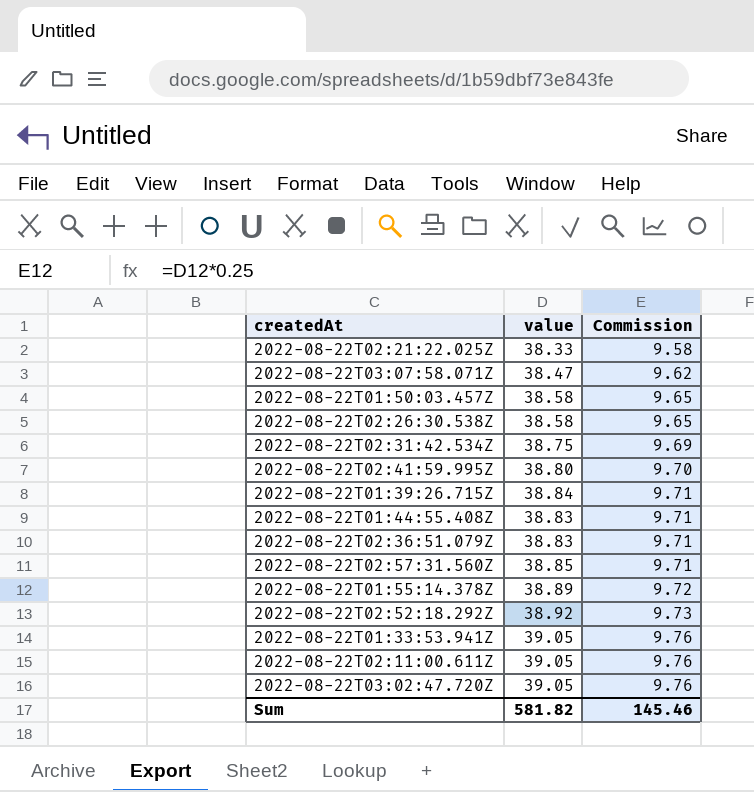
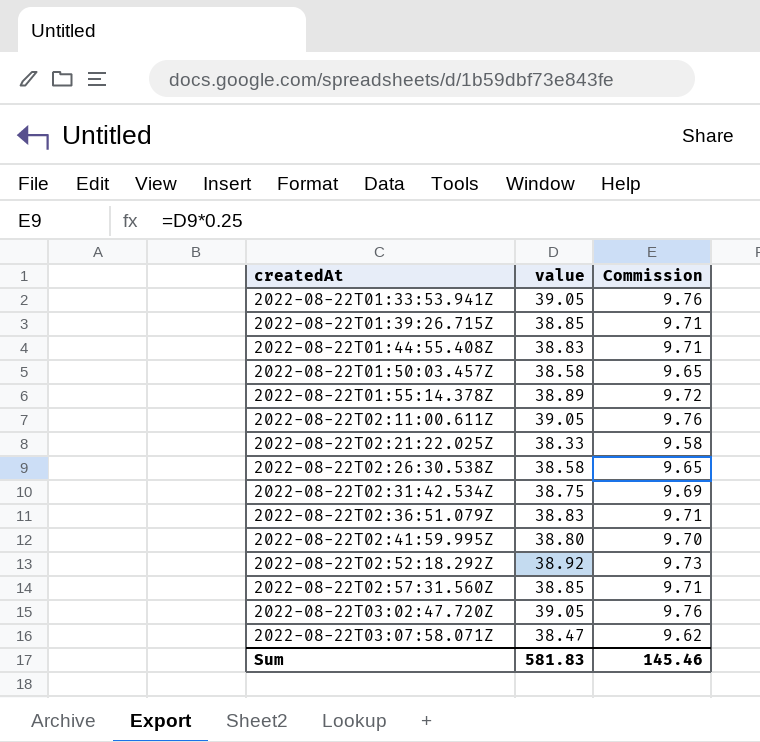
row order: Commission ascending -> createdAt ascending
2022-08-22T01:39:26.715Z | value: 38.84 -> 38.85
Sum | value: 581.82 -> 581.83

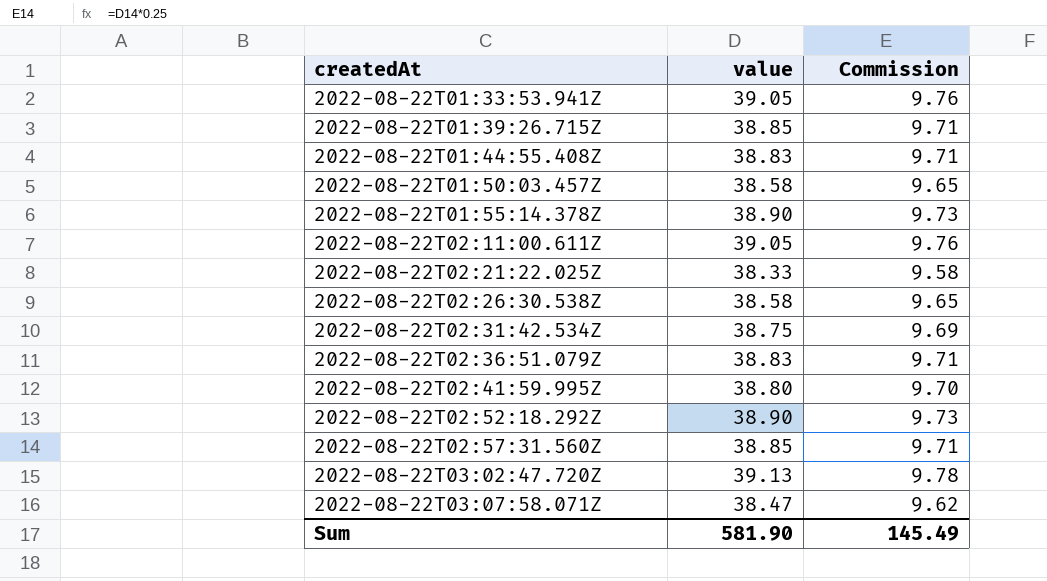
2022-08-22T01:55:14.378Z | value: 38.89 -> 38.90
2022-08-22T01:55:14.378Z | Commission: 9.72 -> 9.73
2022-08-22T02:52:18.292Z | value: 38.92 -> 38.90
2022-08-22T03:02:47.720Z | value: 39.05 -> 39.13
2022-08-22T03:02:47.720Z | Commission: 9.76 -> 9.78
Sum | value: 581.83 -> 581.90
Sum | Commission: 145.46 -> 145.49

